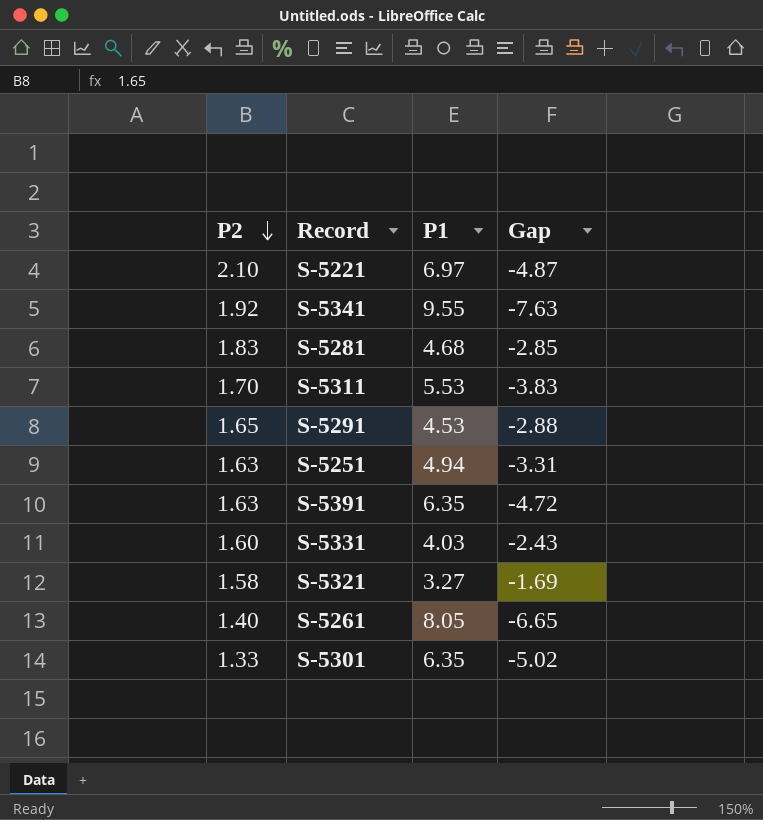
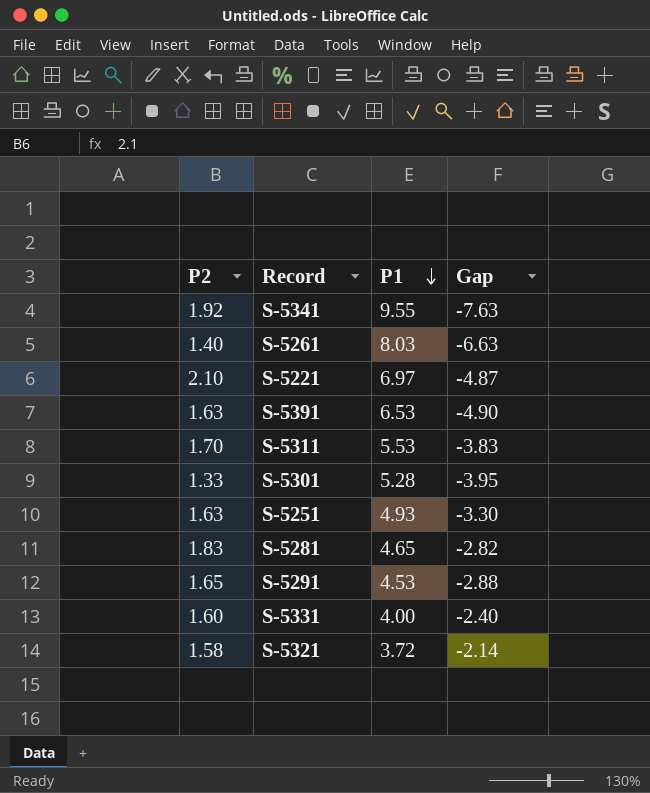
row order: P2 descending -> P1 descending
S-5261 | P1: 8.05 -> 8.03
S-5261 | Gap: -6.65 -> -6.63
S-5391 | P1: 6.35 -> 6.53
S-5391 | Gap: -4.72 -> -4.90
S-5301 | P1: 6.35 -> 5.28
S-5301 | Gap: -5.02 -> -3.95
S-5251 | P1: 4.94 -> 4.93
S-5251 | Gap: -3.31 -> -3.30
S-5281 | P1: 4.68 -> 4.65
S-5281 | Gap: -2.85 -> -2.82
S-5331 | P1: 4.03 -> 4.00
S-5331 | Gap: -2.43 -> -2.40
S-5321 | P1: 3.27 -> 3.72
S-5321 | Gap: -1.69 -> -2.14

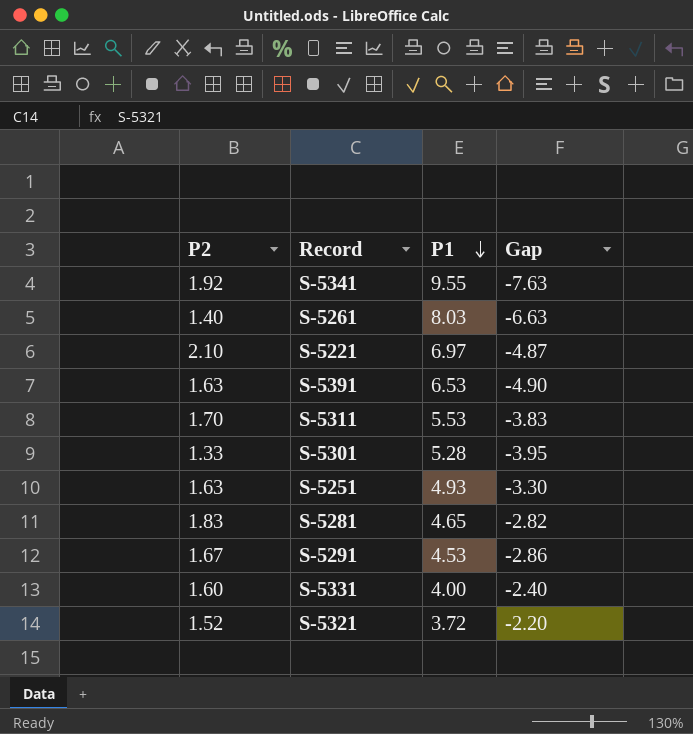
S-5291 | P2: 1.65 -> 1.67
S-5291 | Gap: -2.88 -> -2.86
S-5321 | P2: 1.58 -> 1.52
S-5321 | Gap: -2.14 -> -2.20

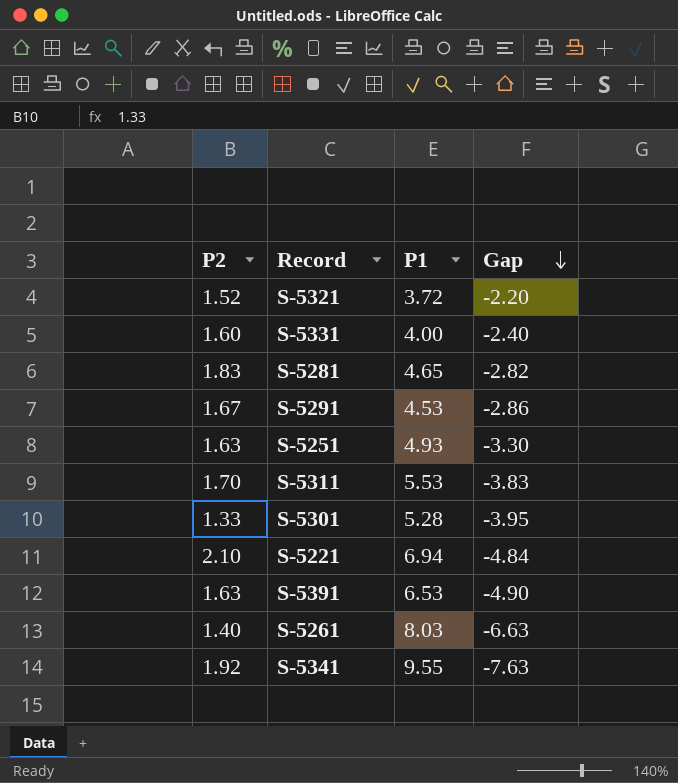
row order: P1 descending -> Gap descending
S-5221 | P1: 6.97 -> 6.94
S-5221 | Gap: -4.87 -> -4.84

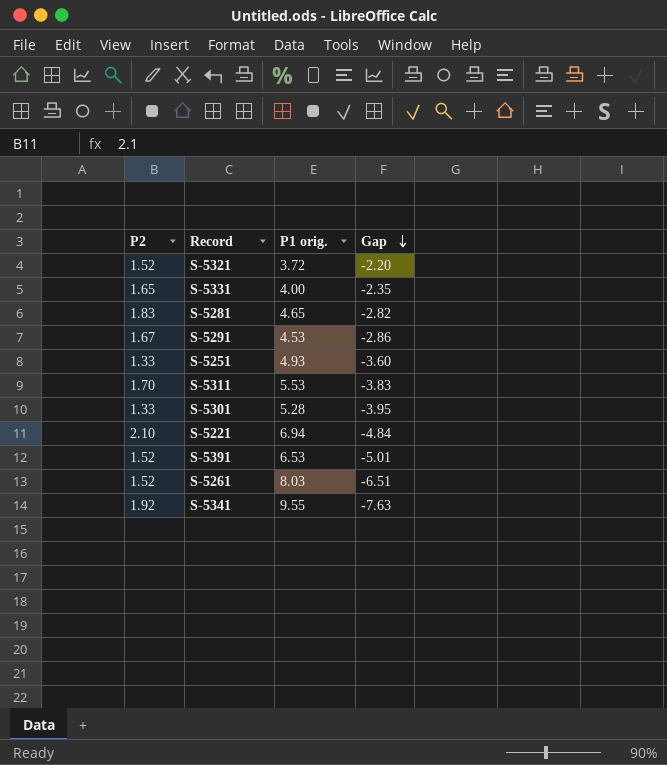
column name: P1 -> P1 orig.
S-5331 | P2: 1.60 -> 1.65
S-5331 | Gap: -2.40 -> -2.35
S-5251 | P2: 1.63 -> 1.33
S-5251 | Gap: -3.30 -> -3.60
S-5391 | P2: 1.63 -> 1.52
S-5391 | Gap: -4.90 -> -5.01
S-5261 | P2: 1.40 -> 1.52
S-5261 | Gap: -6.63 -> -6.51

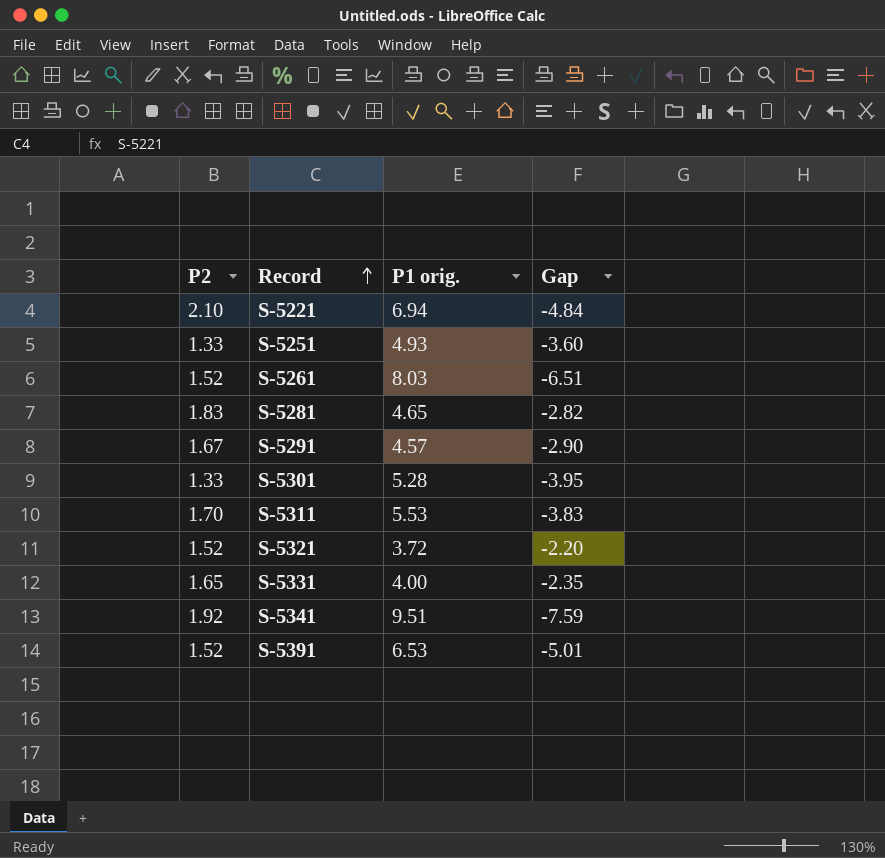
row order: Gap descending -> Record ascending
S-5291 | P1 orig.: 4.53 -> 4.57
S-5291 | Gap: -2.86 -> -2.90
S-5341 | P1 orig.: 9.55 -> 9.51
S-5341 | Gap: -7.63 -> -7.59

